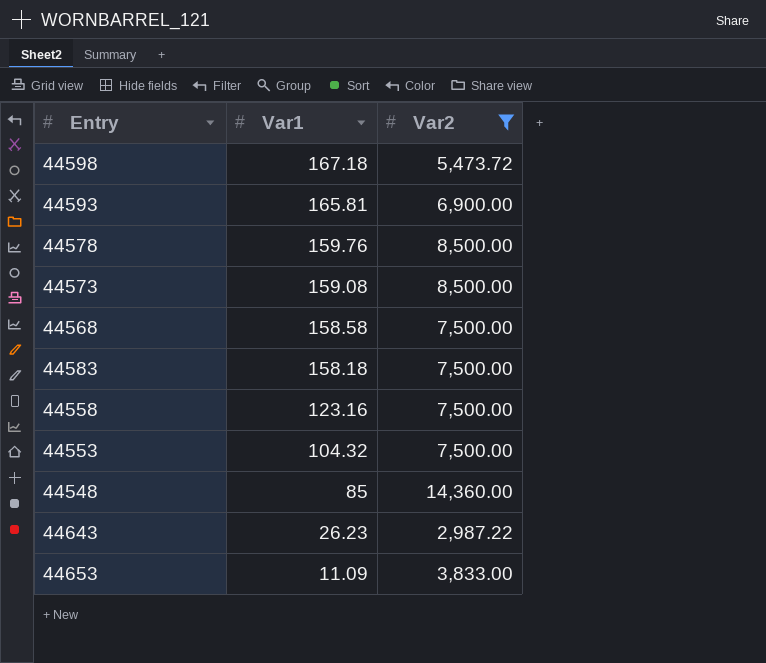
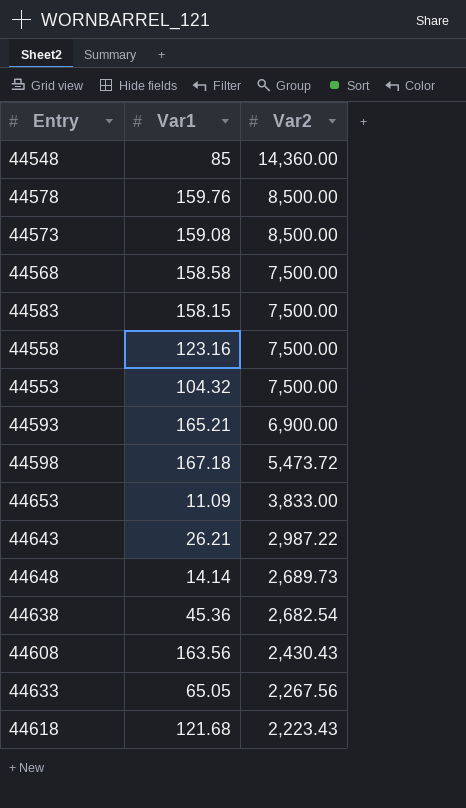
filter: Var2 >= 2,987.22 -> none
row order: Var1 descending -> Var2 descending
44583 | Var1: 158.18 -> 158.15
44593 | Var1: 165.81 -> 165.21
44643 | Var1: 26.23 -> 26.21

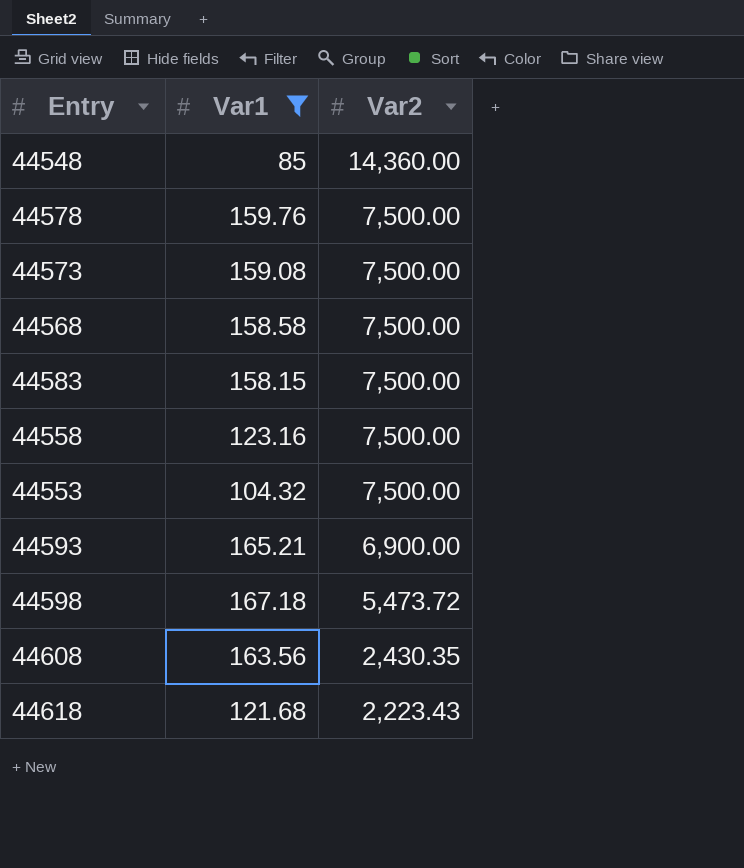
filter: none -> Var1 >= 85
44578 | Var2: 8,500.00 -> 7,500.00
44573 | Var2: 8,500.00 -> 7,500.00
44608 | Var2: 2,430.43 -> 2,430.35

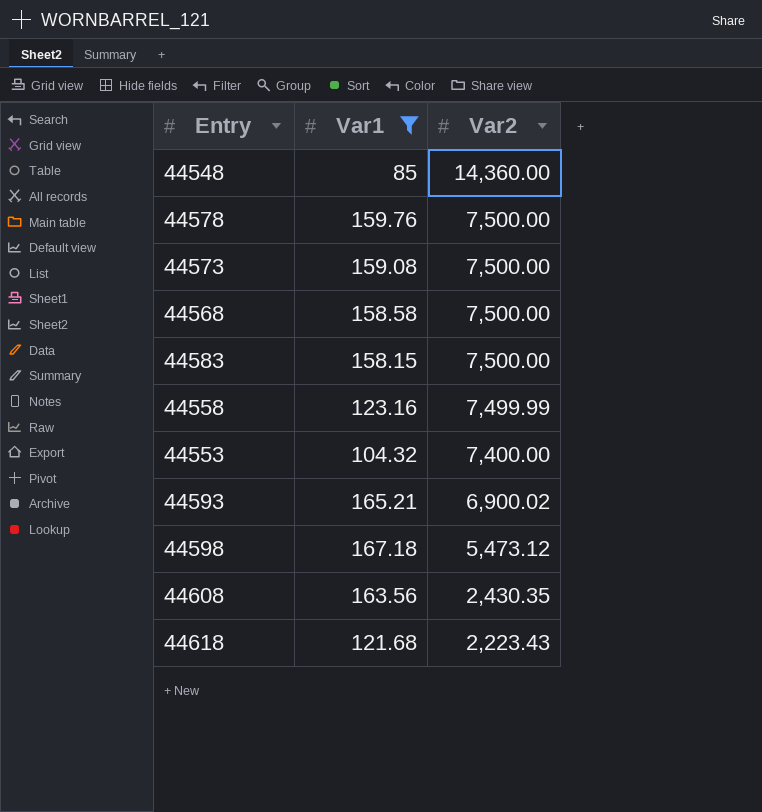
44558 | Var2: 7,500.00 -> 7,499.99
44553 | Var2: 7,500.00 -> 7,400.00
44593 | Var2: 6,900.00 -> 6,900.02
44598 | Var2: 5,473.72 -> 5,473.12

